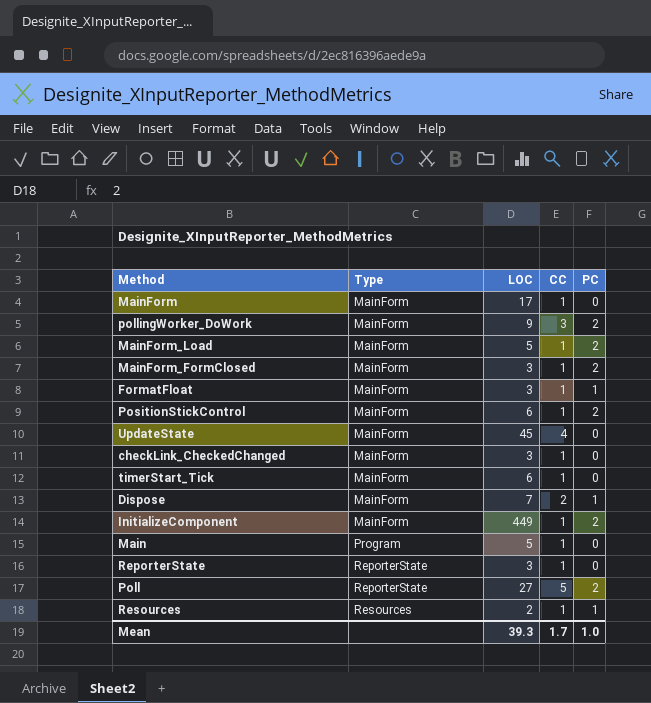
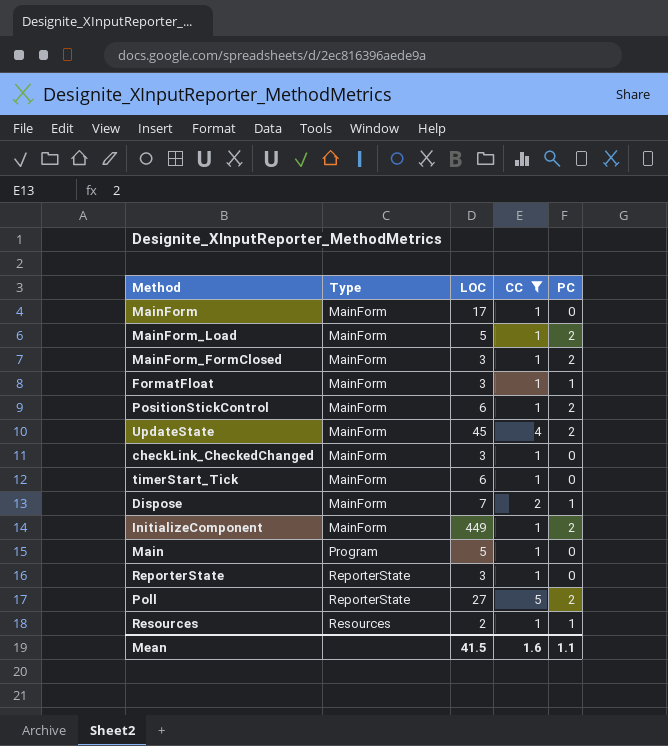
filter: none -> CC != 3
UpdateState | PC: 0 -> 2
Mean | LOC: 39.3 -> 41.5
Mean | CC: 1.7 -> 1.6
Mean | PC: 1.0 -> 1.1

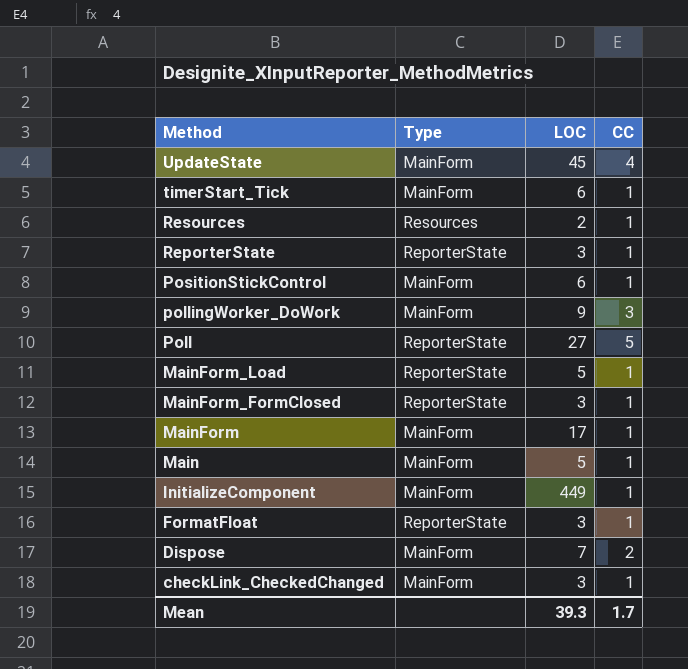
filter: CC != 3 -> none
row order: Type ascending -> Method descending
column PC | position: 5 -> none
MainForm_Load | Type: MainForm -> ReporterState
MainForm_FormClosed | Type: MainForm -> ReporterState
Main | Type: Program -> MainForm
FormatFloat | Type: MainForm -> ReporterState
Mean | LOC: 41.5 -> 39.3
Mean | CC: 1.6 -> 1.7

